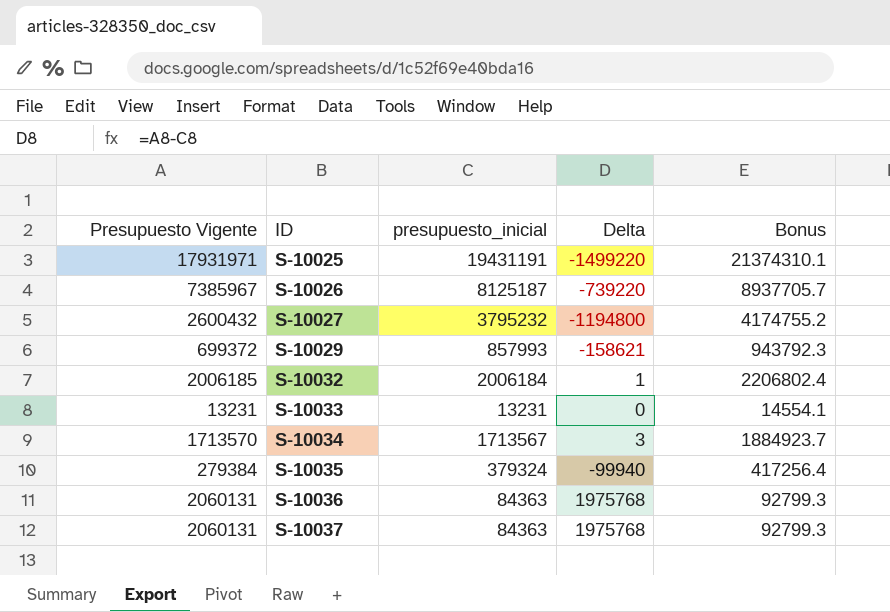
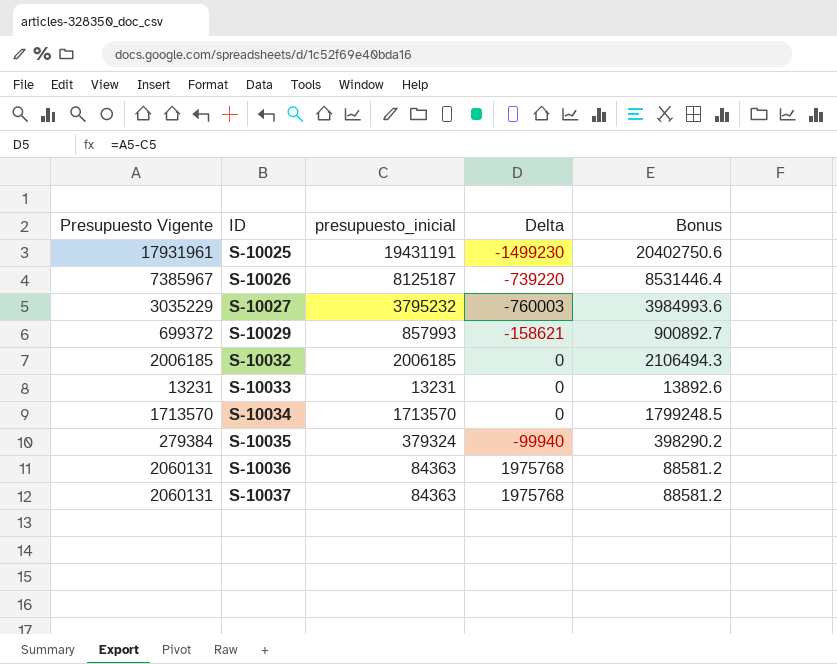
column Bonus | formula: [presupuesto_inicial] * 1.1 -> [presupuesto_inicial] * 1.05
S-10025 | Presupuesto Vigente: 17931971 -> 17931961
S-10025 | Delta: -1499220 -> -1499230
S-10027 | Presupuesto Vigente: 2600432 -> 3035229
S-10027 | Delta: -1194800 -> -760003
S-10032 | presupuesto_inicial: 2006184 -> 2006185
S-10032 | Delta: 1 -> 0
S-10034 | presupuesto_inicial: 1713567 -> 1713570
S-10034 | Delta: 3 -> 0

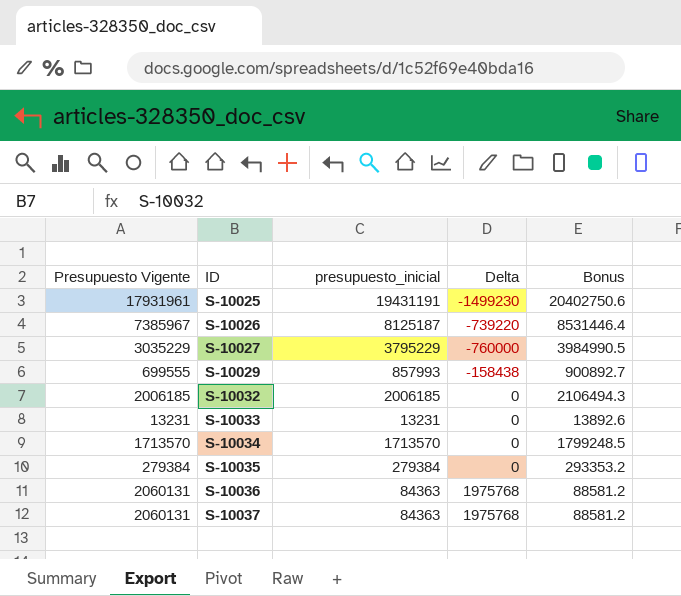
S-10027 | presupuesto_inicial: 3795232 -> 3795229
S-10027 | Delta: -760003 -> -760000
S-10027 | Bonus: 3984993.6 -> 3984990.5
S-10029 | Presupuesto Vigente: 699372 -> 699555
S-10029 | Delta: -158621 -> -158438
S-10035 | presupuesto_inicial: 379324 -> 279384
S-10035 | Delta: -99940 -> 0
S-10035 | Bonus: 398290.2 -> 293353.2

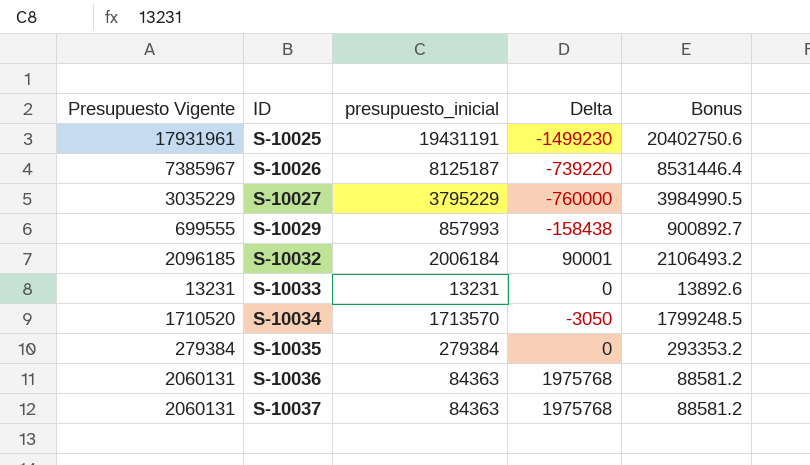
S-10032 | Presupuesto Vigente: 2006185 -> 2096185
S-10032 | presupuesto_inicial: 2006185 -> 2006184
S-10032 | Delta: 0 -> 90001
S-10032 | Bonus: 2106494.3 -> 2106493.2
S-10034 | Presupuesto Vigente: 1713570 -> 1710520
S-10034 | Delta: 0 -> -3050

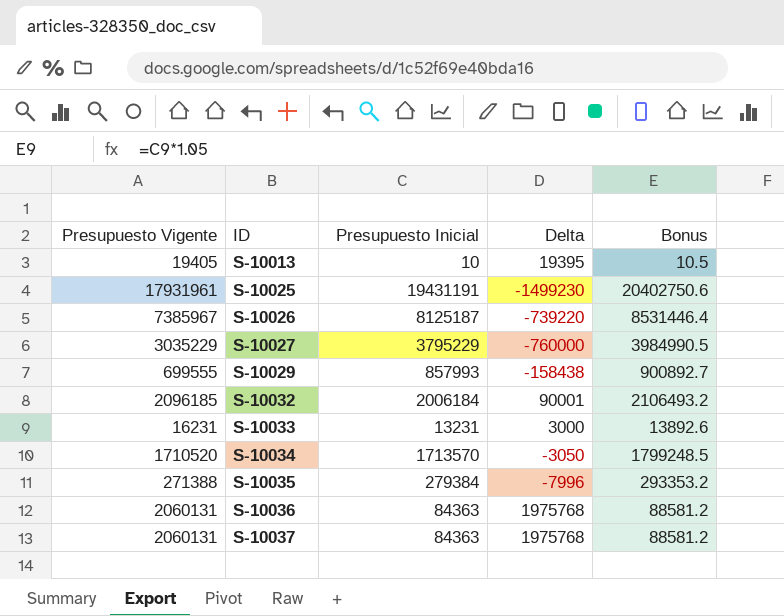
column name: presupuesto_inicial -> Presupuesto Inicial
row S-10013: none -> 19405 | 10 | 19395 | 10.5
S-10033 | Presupuesto Vigente: 13231 -> 16231
S-10033 | Delta: 0 -> 3000
S-10035 | Presupuesto Vigente: 279384 -> 271388
S-10035 | Delta: 0 -> -7996

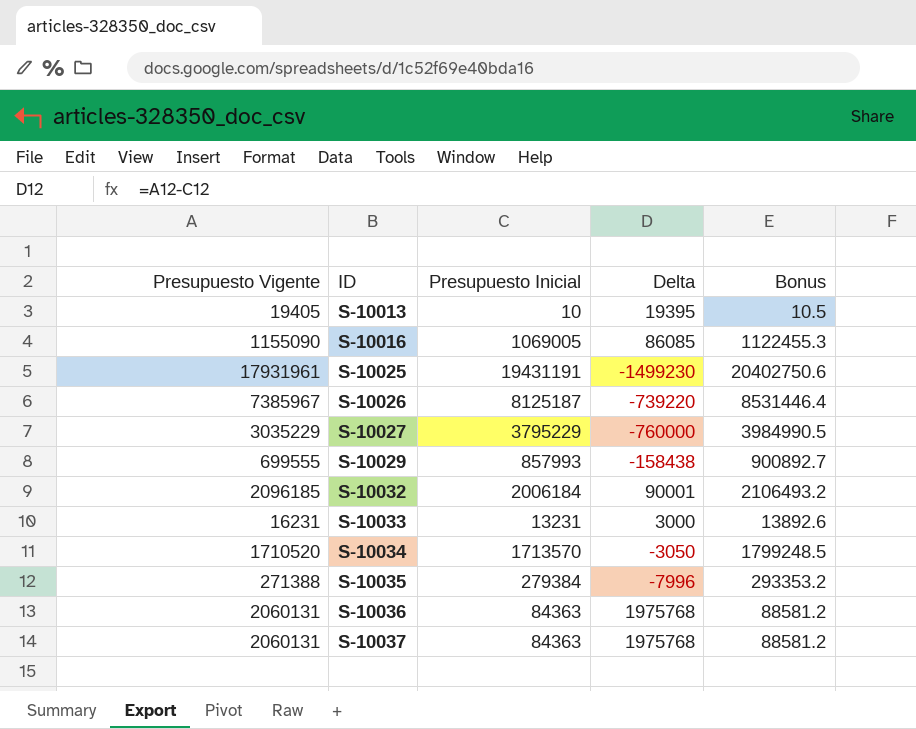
row S-10016: none -> 1155090 | 1069005 | 86085 | 1122455.3

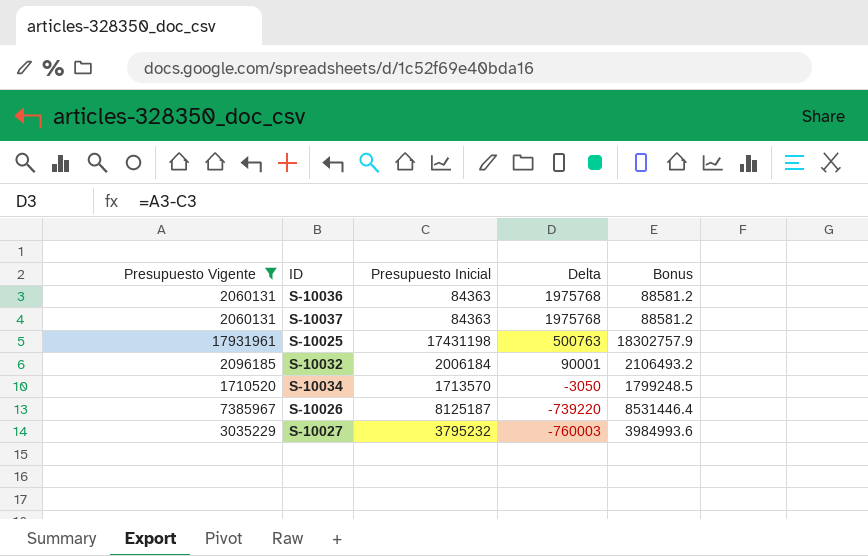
filter: none -> Presupuesto Vigente >= 1710520
row order: ID ascending -> Delta descending
S-10025 | Presupuesto Inicial: 19431191 -> 17431198
S-10025 | Delta: -1499230 -> 500763
S-10025 | Bonus: 20402750.6 -> 18302757.9
S-10027 | Presupuesto Inicial: 3795229 -> 3795232
S-10027 | Delta: -760000 -> -760003
S-10027 | Bonus: 3984990.5 -> 3984993.6

